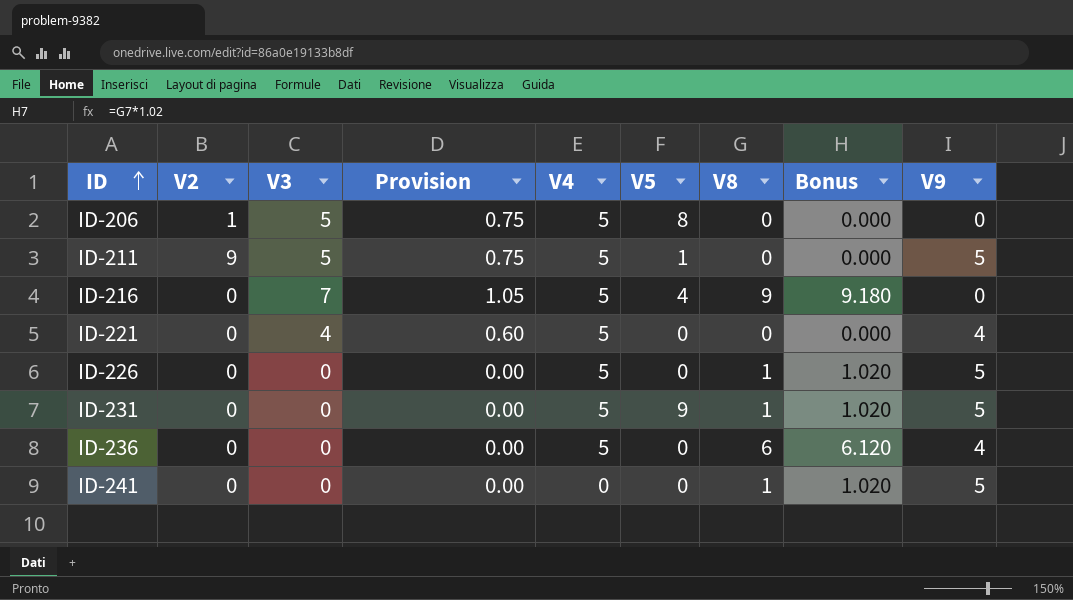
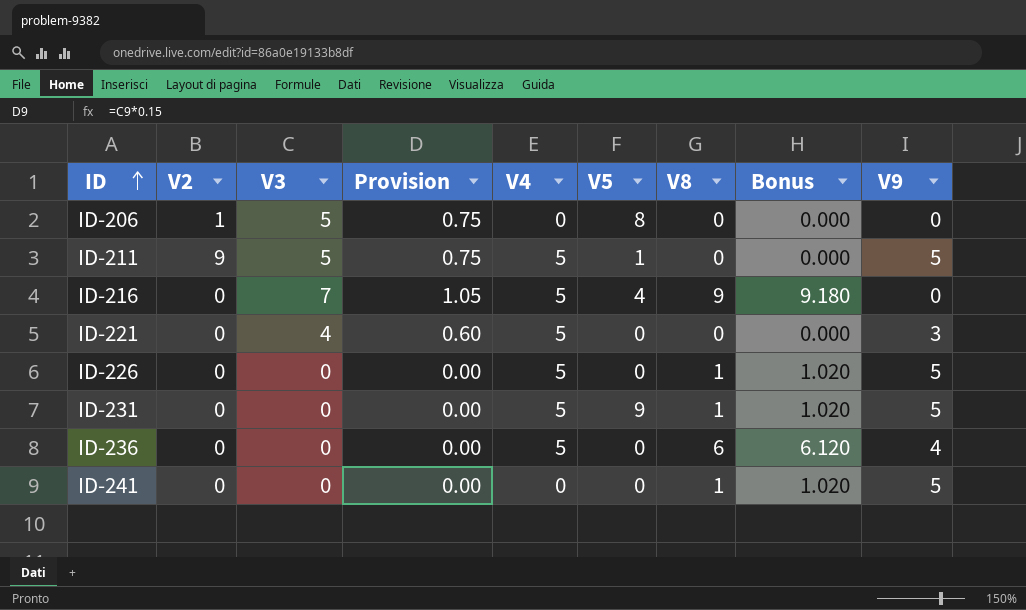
ID-206 | V4: 5 -> 0
ID-221 | V9: 4 -> 3

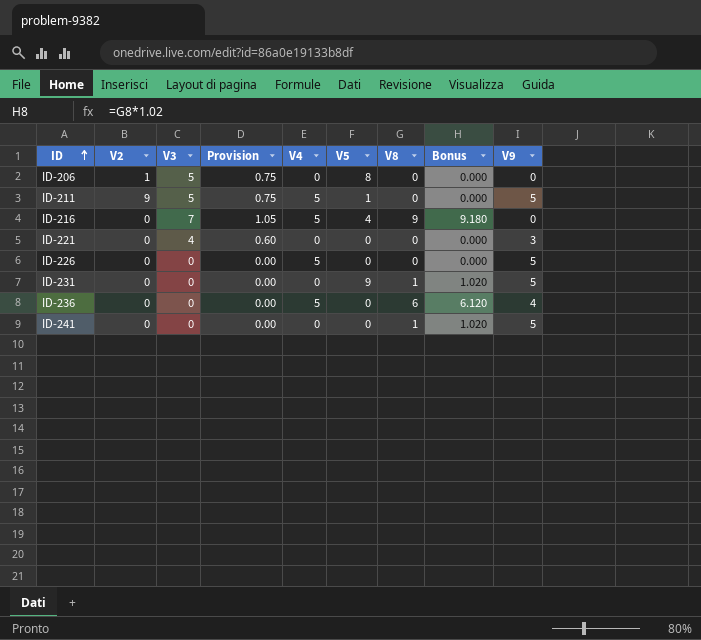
ID-221 | V4: 5 -> 0
ID-226 | V8: 1 -> 0
ID-226 | Bonus: 1.020 -> 0.000
ID-231 | V4: 5 -> 0

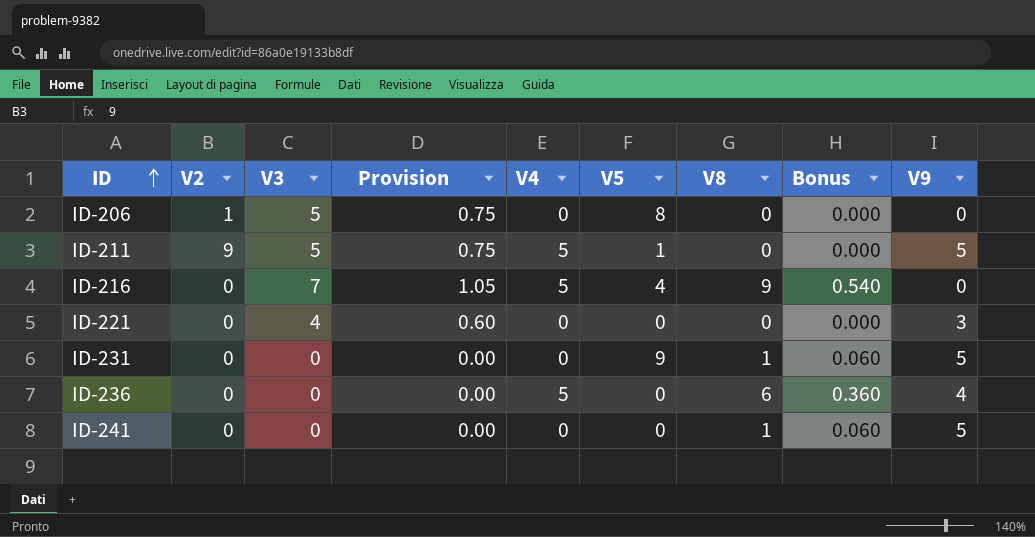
column Bonus | formula: [V8] * 1.02 -> [V8] * 0.06
row ID-226: 0 | 0 | 0.00 | 5 | 0 | 0 | 0.000 | 5 -> none

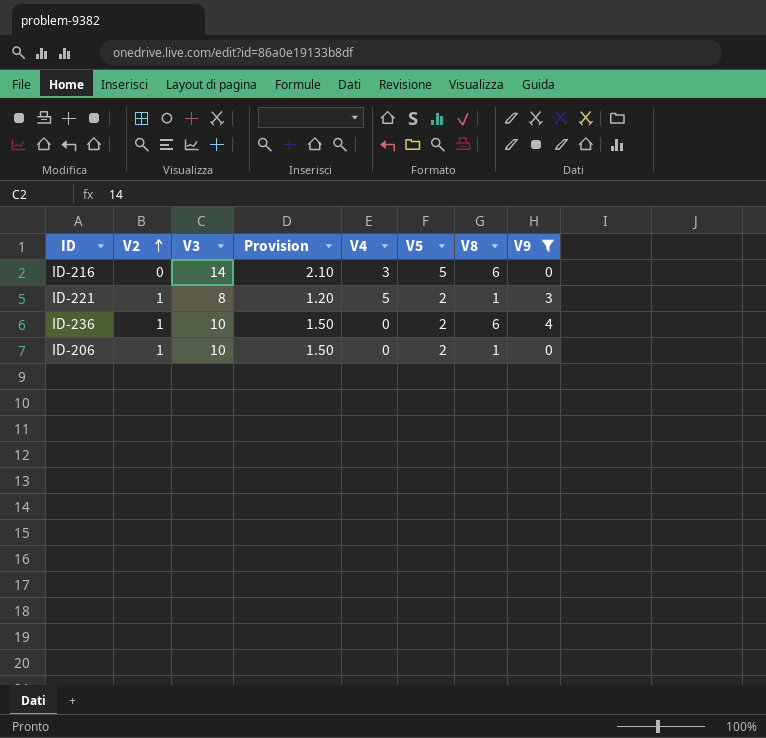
filter: none -> V9 != 5
row order: ID ascending -> V2 ascending
column Bonus | formula: [V8] * 0.06 -> none
ID-216 | V3: 7 -> 14
ID-216 | Provision: 1.05 -> 2.10
ID-216 | V4: 5 -> 3
ID-216 | V5: 4 -> 5
ID-216 | V8: 9 -> 6
ID-221 | V2: 0 -> 1
ID-221 | V3: 4 -> 8
ID-221 | Provision: 0.60 -> 1.20
ID-221 | V4: 0 -> 5
ID-221 | V5: 0 -> 2
ID-221 | V8: 0 -> 1
ID-236 | V2: 0 -> 1
ID-236 | V3: 0 -> 10
ID-236 | Provision: 0.00 -> 1.50
ID-236 | V4: 5 -> 0
ID-236 | V5: 0 -> 2
ID-206 | V3: 5 -> 10
ID-206 | Provision: 0.75 -> 1.50
ID-206 | V5: 8 -> 2
ID-206 | V8: 0 -> 1

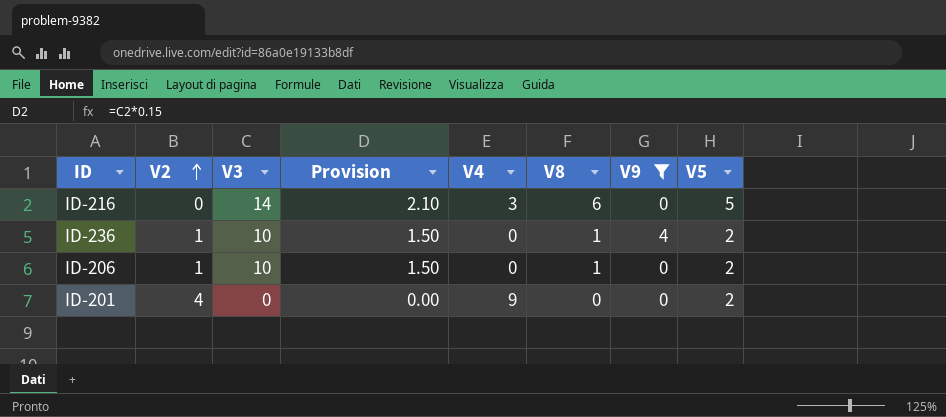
column V5 | position: 6 -> 8
row ID-221: 1 | 8 | 1.20 | 5 | 2 | 1 | 3 -> none
ID-236 | V8: 6 -> 1
row ID-201: none -> 4 | 0 | 0.00 | 9 | 0 | 0 | 2

